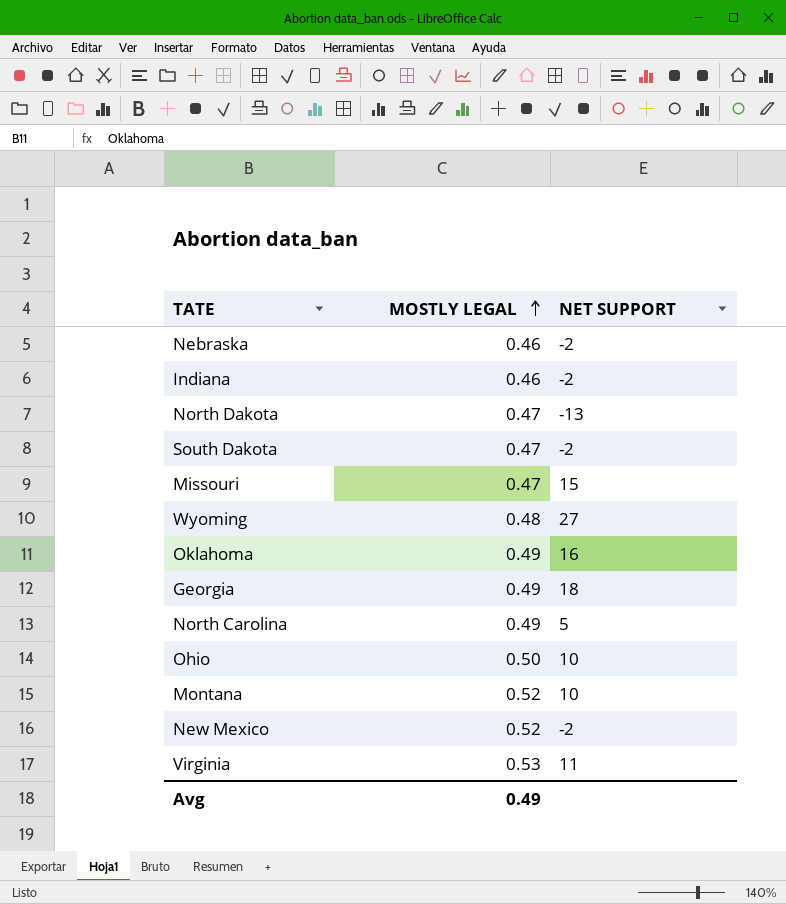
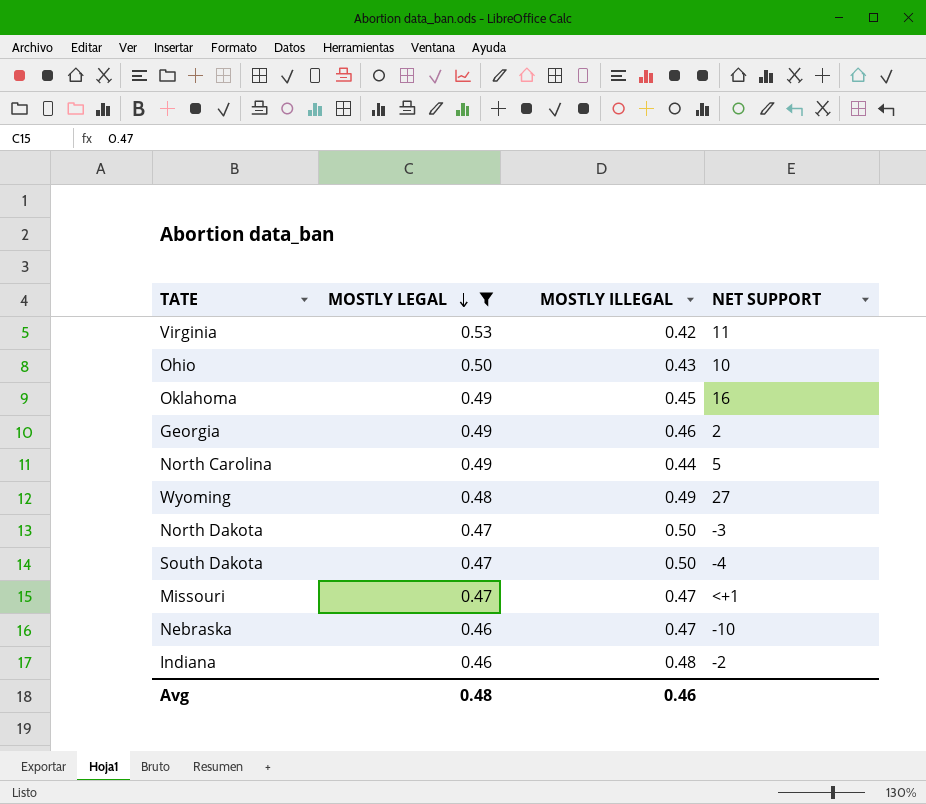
filter: none -> MOSTLY LEGAL != 0.52
row order: MOSTLY LEGAL ascending -> MOSTLY LEGAL descending
column MOSTLY ILLEGAL | position: none -> 3
Georgia | NET SUPPORT: 18 -> 2
North Dakota | NET SUPPORT: -13 -> -3
South Dakota | NET SUPPORT: -2 -> -4
Missouri | NET SUPPORT: 15 -> <+1
Nebraska | NET SUPPORT: -2 -> -10
Avg | MOSTLY LEGAL: 0.49 -> 0.48

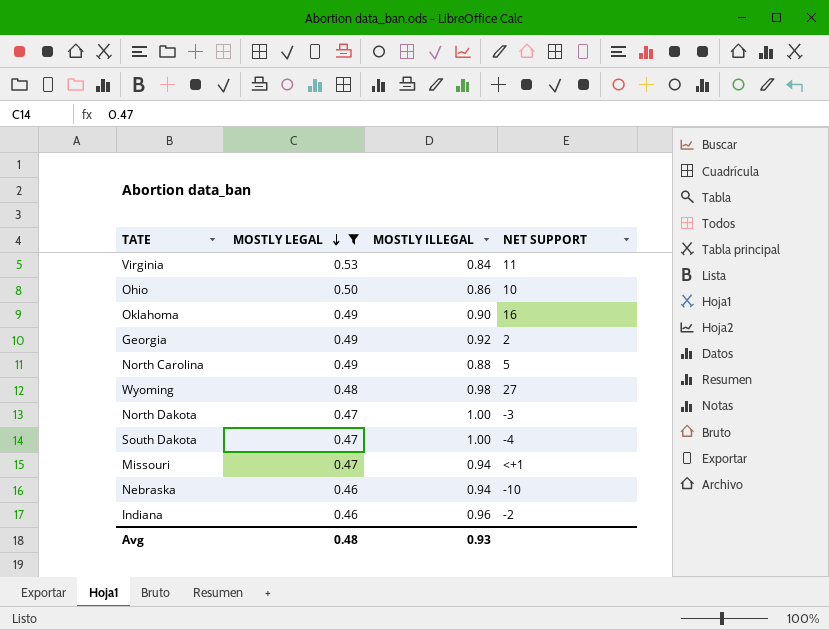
Virginia | MOSTLY ILLEGAL: 0.42 -> 0.84
Ohio | MOSTLY ILLEGAL: 0.43 -> 0.86
Oklahoma | MOSTLY ILLEGAL: 0.45 -> 0.90
Georgia | MOSTLY ILLEGAL: 0.46 -> 0.92
North Carolina | MOSTLY ILLEGAL: 0.44 -> 0.88
Wyoming | MOSTLY ILLEGAL: 0.49 -> 0.98
North Dakota | MOSTLY ILLEGAL: 0.50 -> 1.00
South Dakota | MOSTLY ILLEGAL: 0.50 -> 1.00
Missouri | MOSTLY ILLEGAL: 0.47 -> 0.94
Nebraska | MOSTLY ILLEGAL: 0.47 -> 0.94
Indiana | MOSTLY ILLEGAL: 0.48 -> 0.96
Avg | MOSTLY ILLEGAL: 0.46 -> 0.93

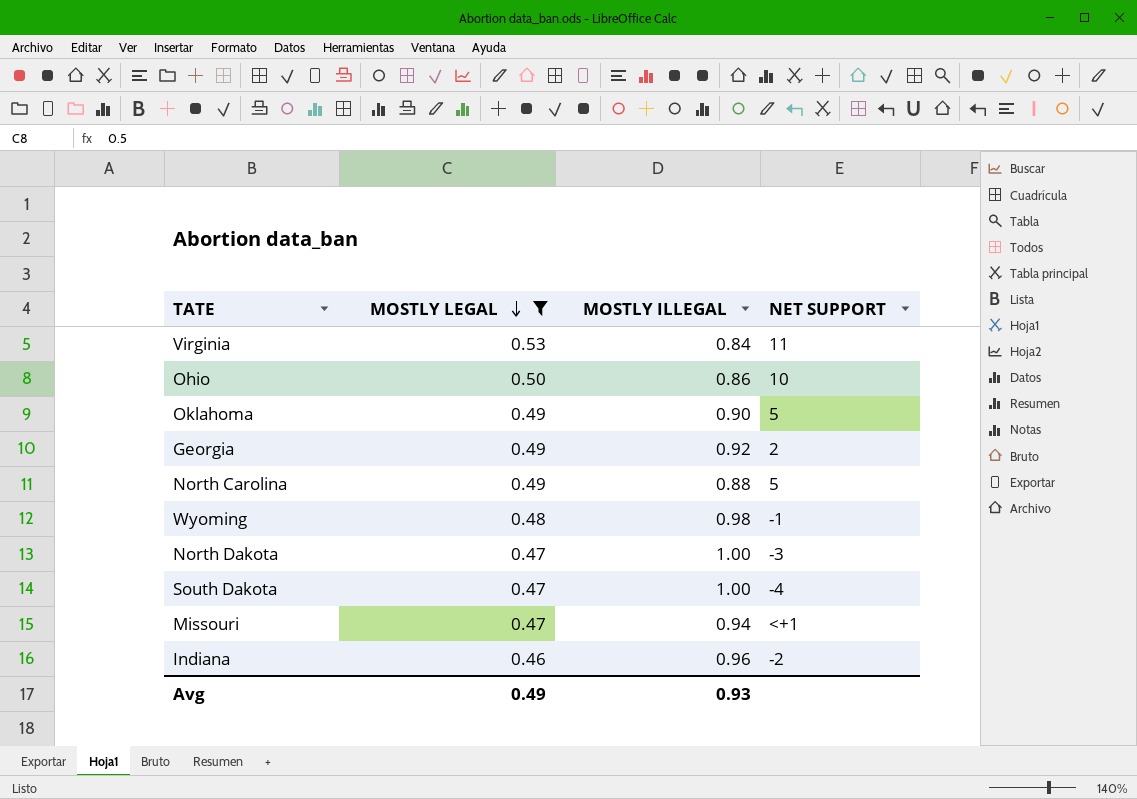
row Nebraska: 0.46 | 0.94 | -10 -> none
Oklahoma | NET SUPPORT: 16 -> 5
Wyoming | NET SUPPORT: 27 -> -1
Avg | MOSTLY LEGAL: 0.48 -> 0.49

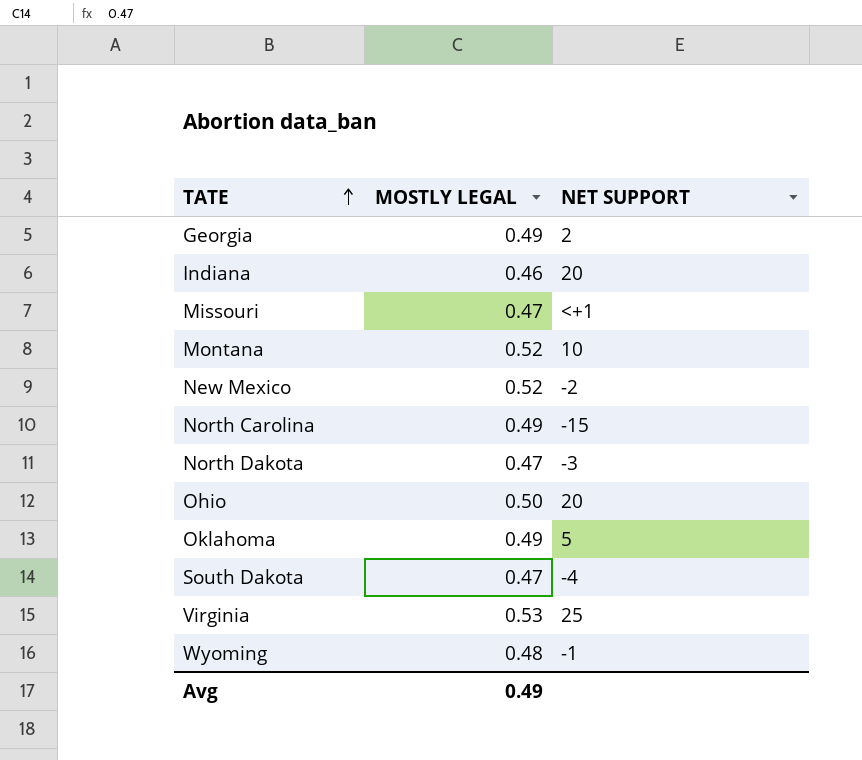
filter: MOSTLY LEGAL != 0.52 -> none
row order: MOSTLY LEGAL descending -> TATE ascending
column MOSTLY ILLEGAL | position: 3 -> none
Indiana | NET SUPPORT: -2 -> 20
North Carolina | NET SUPPORT: 5 -> -15
Ohio | NET SUPPORT: 10 -> 20
Virginia | NET SUPPORT: 11 -> 25

